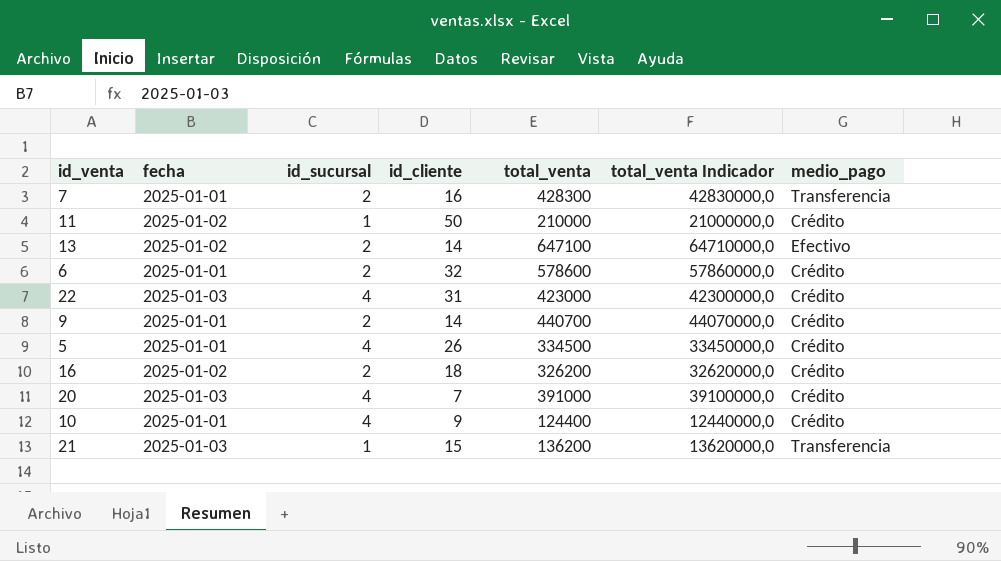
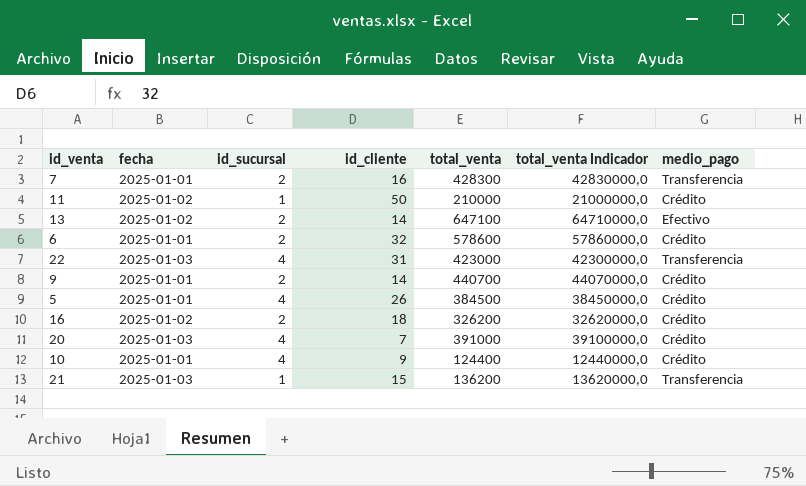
22 | medio_pago: Crédito -> Transferencia
5 | total_venta: 334500 -> 384500
5 | total_venta Indicador: 33450000,0 -> 38450000,0

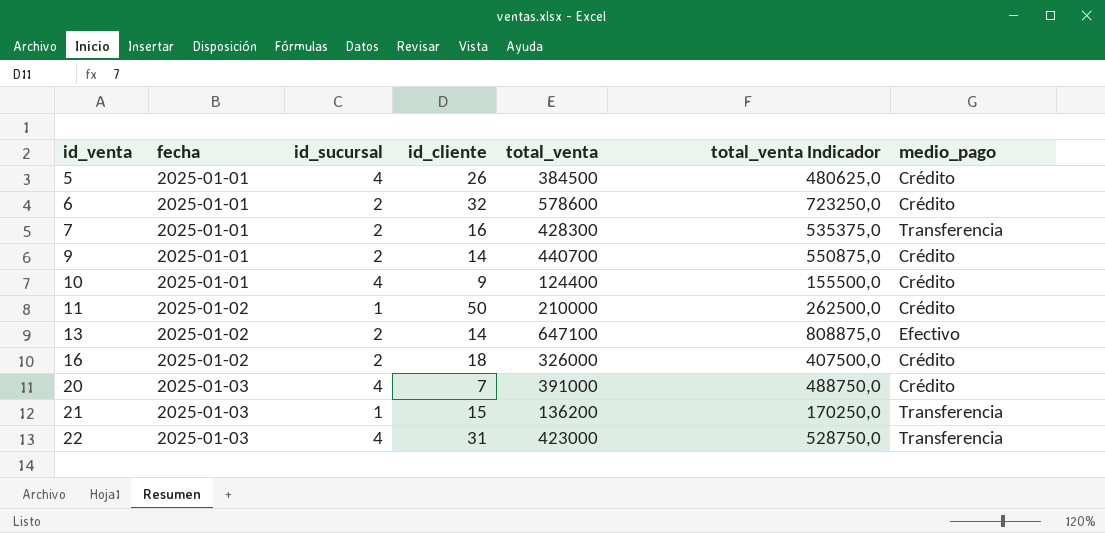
row order: none -> id_venta ascending
column total_venta Indicador | formula: [total_venta] * 100 -> [total_venta] * 1,25
16 | total_venta: 326200 -> 326000

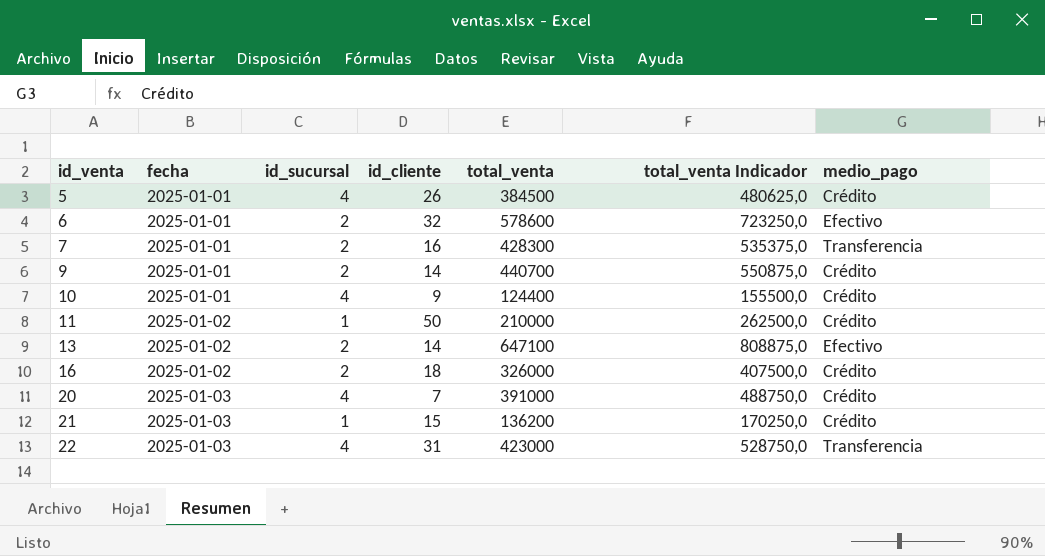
6 | medio_pago: Crédito -> Efectivo
21 | medio_pago: Transferencia -> Crédito

